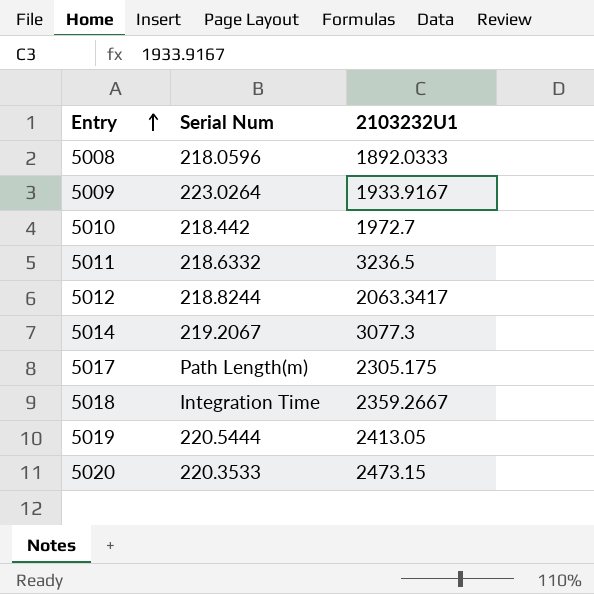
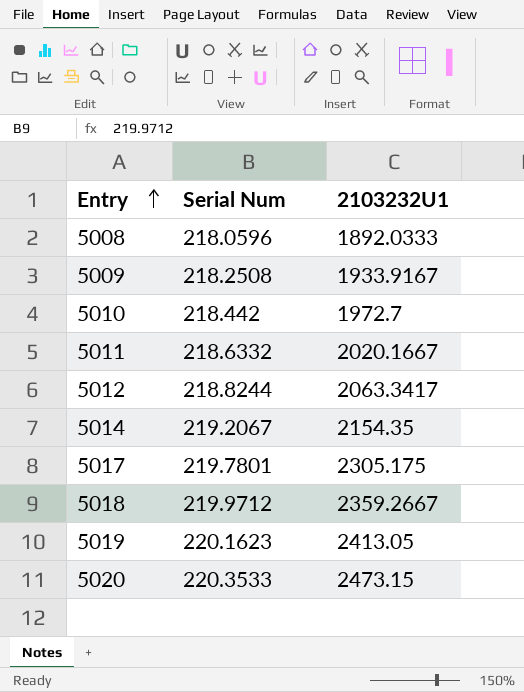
5009 | Serial Num: 223.0264 -> 218.2508
5011 | 2103232U1: 3236.5 -> 2020.1667
5014 | 2103232U1: 3077.3 -> 2154.35
5017 | Serial Num: Path Length(m) -> 219.7801
5018 | Serial Num: Integration Time -> 219.9712
5019 | Serial Num: 220.5444 -> 220.1623

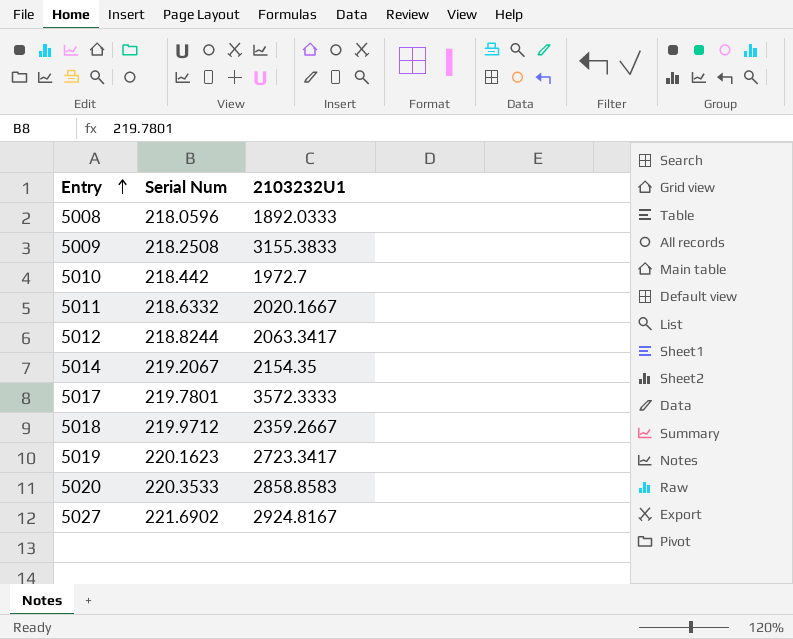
5009 | 2103232U1: 1933.9167 -> 3155.3833
5017 | 2103232U1: 2305.175 -> 3572.3333
5019 | 2103232U1: 2413.05 -> 2723.3417
5020 | 2103232U1: 2473.15 -> 2858.8583
row 5027: none -> 221.6902 | 2924.8167

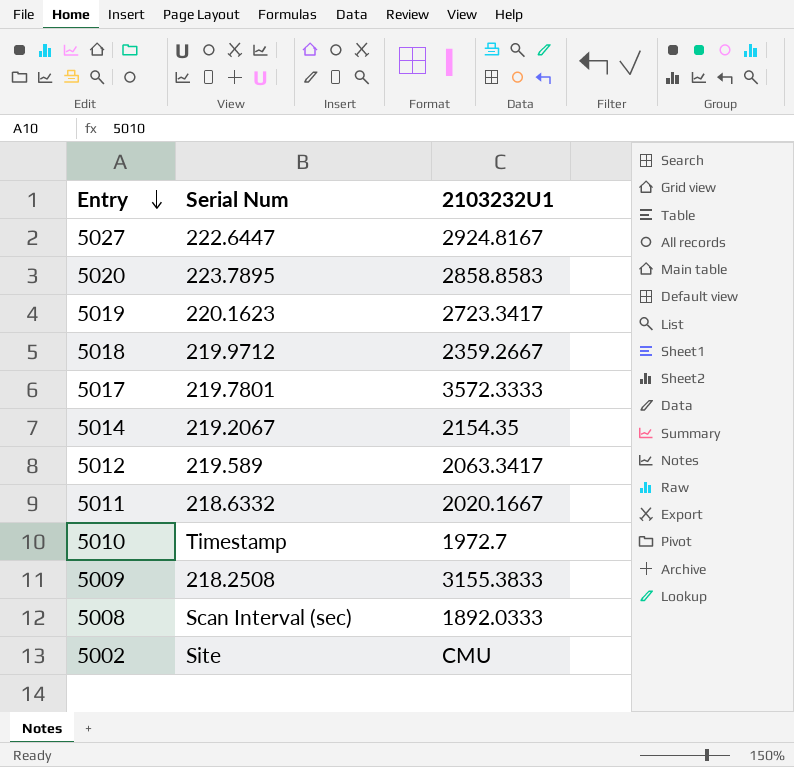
row order: Entry ascending -> Entry descending
5027 | Serial Num: 221.6902 -> 222.6447
5020 | Serial Num: 220.3533 -> 223.7895
5012 | Serial Num: 218.8244 -> 219.589
5010 | Serial Num: 218.442 -> Timestamp
5008 | Serial Num: 218.0596 -> Scan Interval (sec)
row 5002: none -> Site | CMU

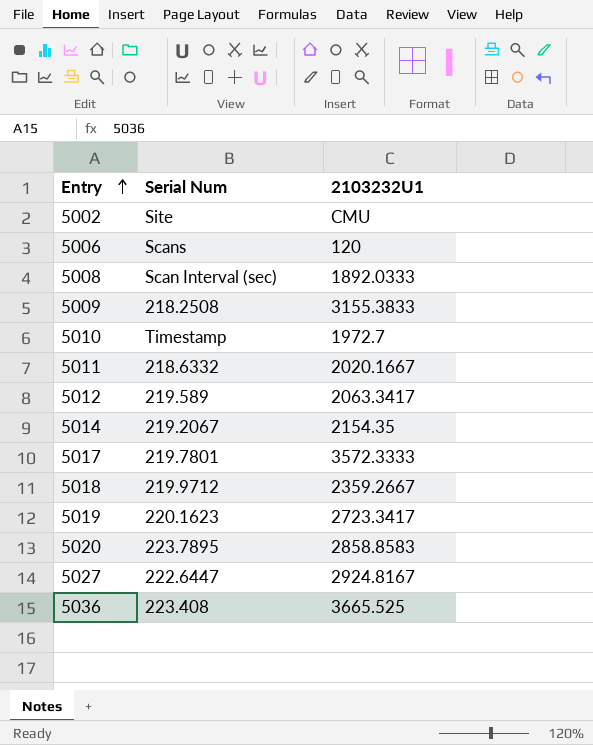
row order: Entry descending -> Entry ascending
row 5006: none -> Scans | 120
row 5036: none -> 223.408 | 3665.525

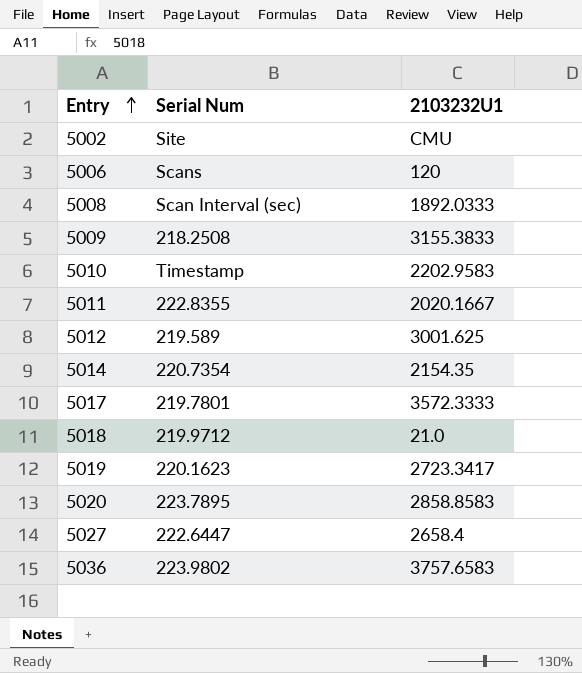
5010 | 2103232U1: 1972.7 -> 2202.9583
5011 | Serial Num: 218.6332 -> 222.8355
5012 | 2103232U1: 2063.3417 -> 3001.625
5014 | Serial Num: 219.2067 -> 220.7354
5018 | 2103232U1: 2359.2667 -> 21.0
5027 | 2103232U1: 2924.8167 -> 2658.4
5036 | Serial Num: 223.408 -> 223.9802
5036 | 2103232U1: 3665.525 -> 3757.6583

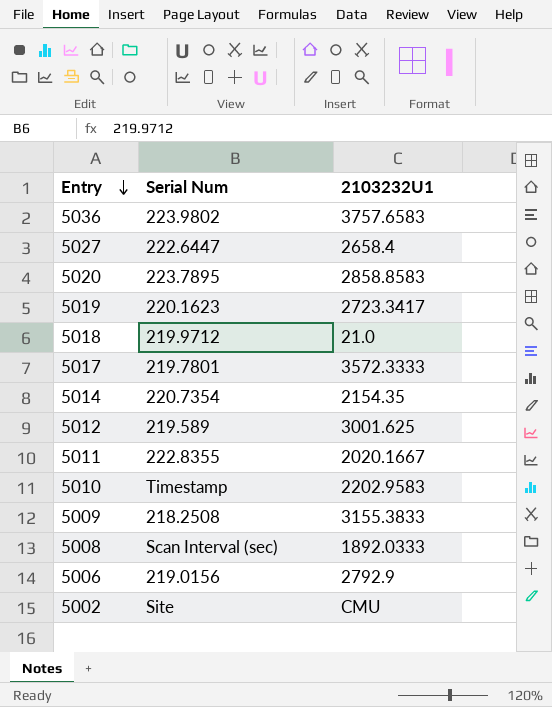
row order: Entry ascending -> Entry descending
5006 | Serial Num: Scans -> 219.0156
5006 | 2103232U1: 120 -> 2792.9

